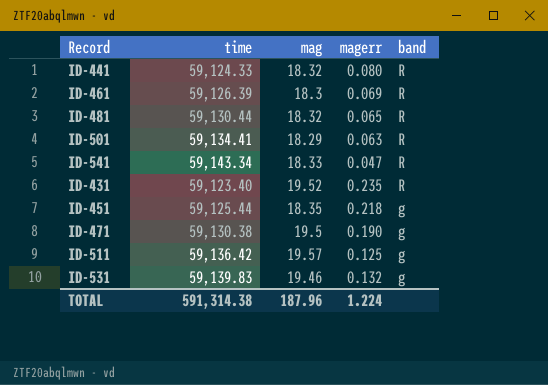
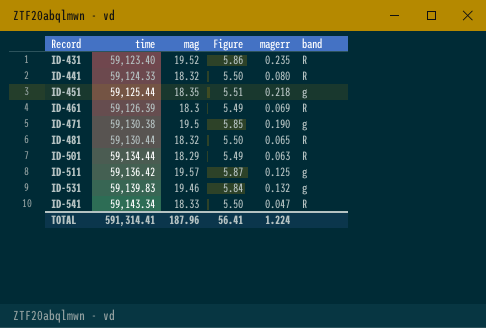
row order: band descending -> Record ascending
column Figure | formula: none -> [mag] * 0.3
ID-501 | time: 59,134.41 -> 59,134.44
TOTAL | time: 591,314.38 -> 591,314.41

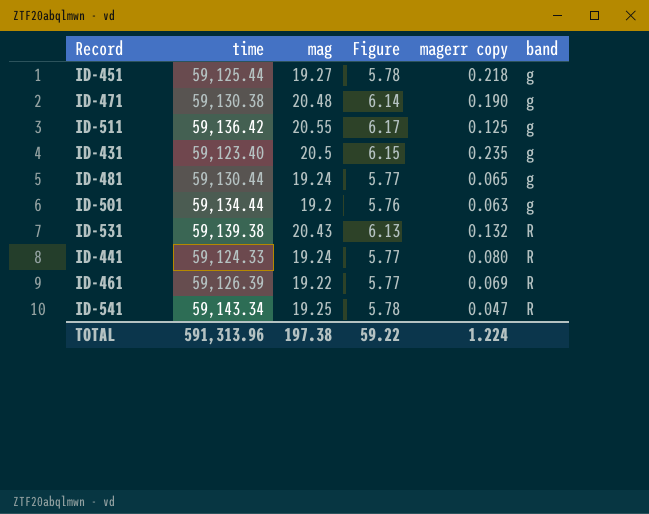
row order: Record ascending -> band ascending
column name: magerr -> magerr copy
ID-451 | mag: 18.35 -> 19.27
ID-451 | Figure: 5.51 -> 5.78
ID-471 | mag: 19.5 -> 20.48
ID-471 | Figure: 5.85 -> 6.14
ID-511 | mag: 19.57 -> 20.55
ID-511 | Figure: 5.87 -> 6.17
ID-431 | mag: 19.52 -> 20.5
ID-431 | Figure: 5.86 -> 6.15
ID-431 | band: R -> g
ID-481 | mag: 18.32 -> 19.24
ID-481 | Figure: 5.50 -> 5.77
ID-481 | band: R -> g
ID-501 | mag: 18.29 -> 19.2
ID-501 | Figure: 5.49 -> 5.76
ID-501 | band: R -> g
ID-531 | time: 59,139.83 -> 59,139.38
ID-531 | mag: 19.46 -> 20.43
ID-531 | Figure: 5.84 -> 6.13
ID-531 | band: g -> R
ID-441 | mag: 18.32 -> 19.24
ID-441 | Figure: 5.50 -> 5.77
ID-461 | mag: 18.3 -> 19.22
ID-461 | Figure: 5.49 -> 5.77
ID-541 | mag: 18.33 -> 19.25
ID-541 | Figure: 5.50 -> 5.78
TOTAL | time: 591,314.41 -> 591,313.96
TOTAL | mag: 187.96 -> 197.38
TOTAL | Figure: 56.41 -> 59.22

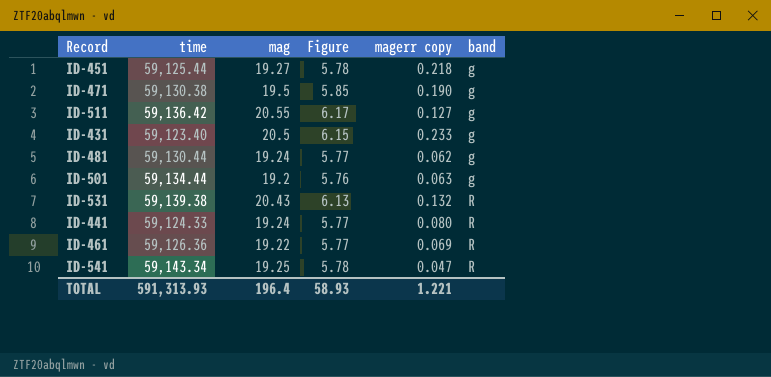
ID-471 | mag: 20.48 -> 19.5
ID-471 | Figure: 6.14 -> 5.85
ID-511 | magerr copy: 0.125 -> 0.127
ID-431 | magerr copy: 0.235 -> 0.233
ID-481 | magerr copy: 0.065 -> 0.062
ID-461 | time: 59,126.39 -> 59,126.36
TOTAL | time: 591,313.96 -> 591,313.93
TOTAL | mag: 197.38 -> 196.4
TOTAL | Figure: 59.22 -> 58.93
TOTAL | magerr copy: 1.224 -> 1.221

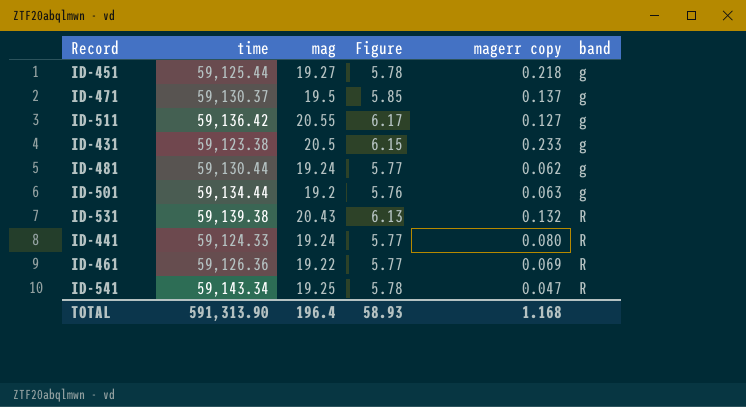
ID-471 | time: 59,130.38 -> 59,130.37
ID-471 | magerr copy: 0.190 -> 0.137
ID-431 | time: 59,123.40 -> 59,123.38
TOTAL | time: 591,313.93 -> 591,313.90
TOTAL | magerr copy: 1.221 -> 1.168

